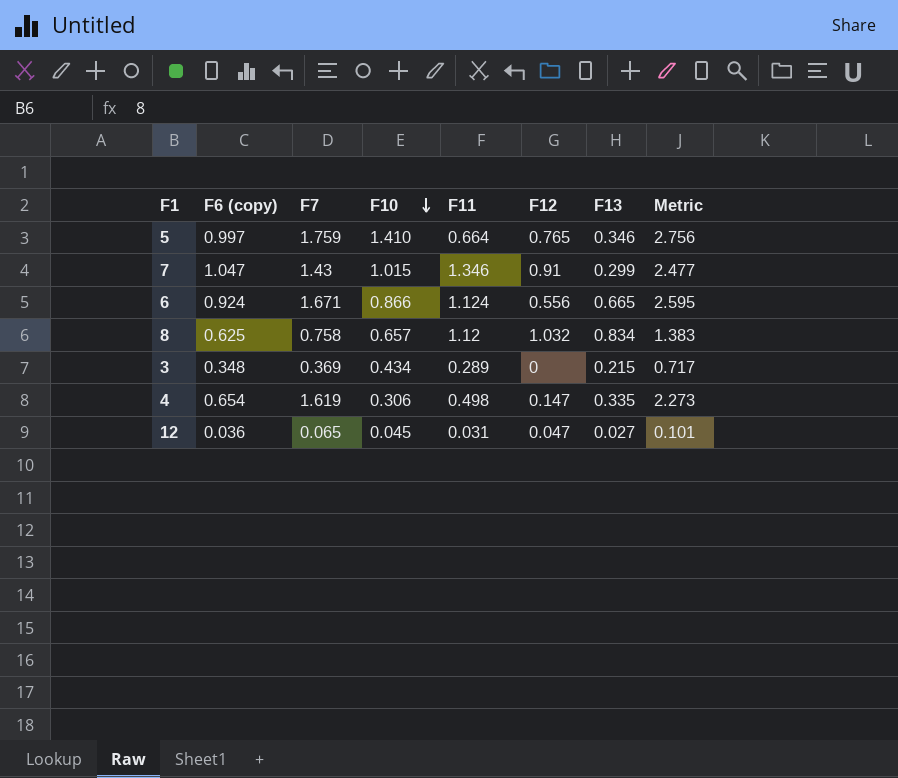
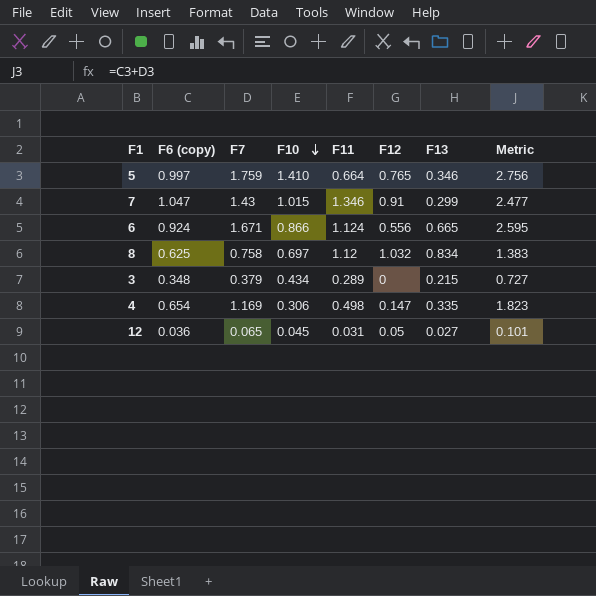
8 | F10: 0.657 -> 0.697
3 | F7: 0.369 -> 0.379
3 | Metric: 0.717 -> 0.727
4 | F7: 1.619 -> 1.169
4 | Metric: 2.273 -> 1.823
12 | F12: 0.047 -> 0.05

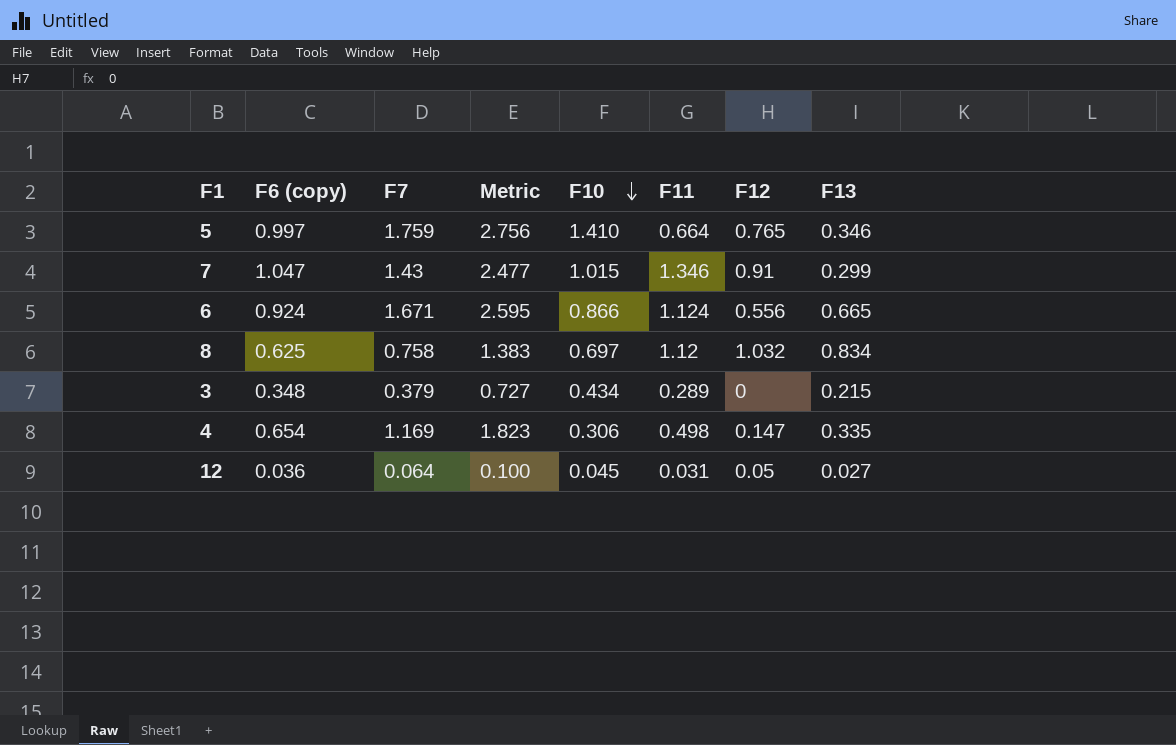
column Metric | position: 8 -> 4
12 | F7: 0.065 -> 0.064
12 | Metric: 0.101 -> 0.100

